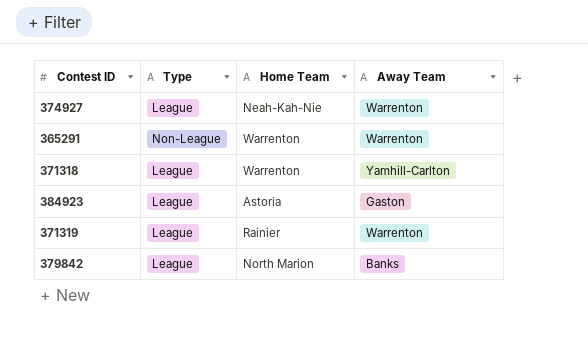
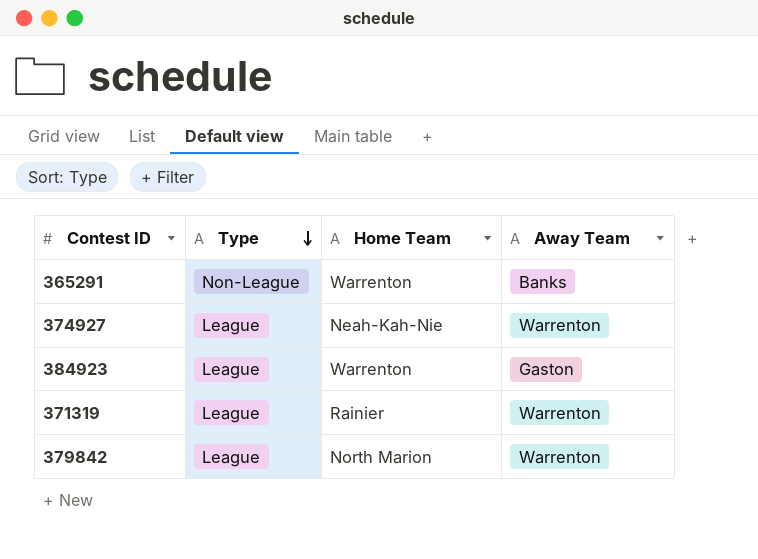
row order: none -> Type descending
row 371318: League | Warrenton | Yamhill-Carlton -> none
365291 | Away Team: Warrenton -> Banks
384923 | Home Team: Astoria -> Warrenton
379842 | Away Team: Banks -> Warrenton

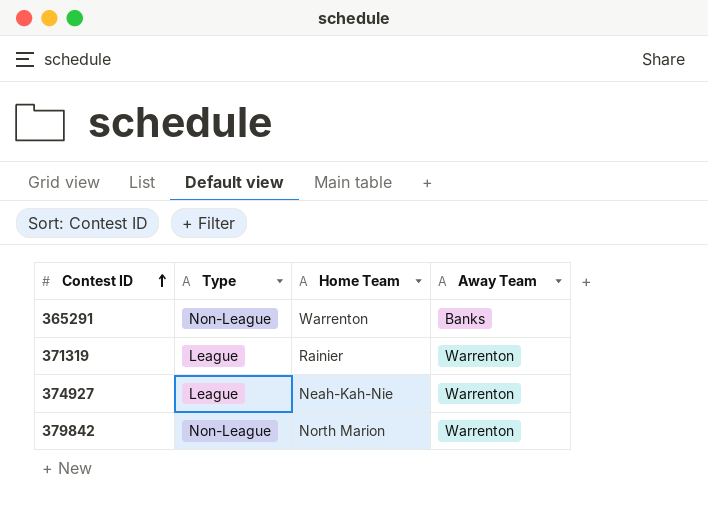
row order: Type descending -> Contest ID ascending
row 384923: League | Warrenton | Gaston -> none
379842 | Type: League -> Non-League

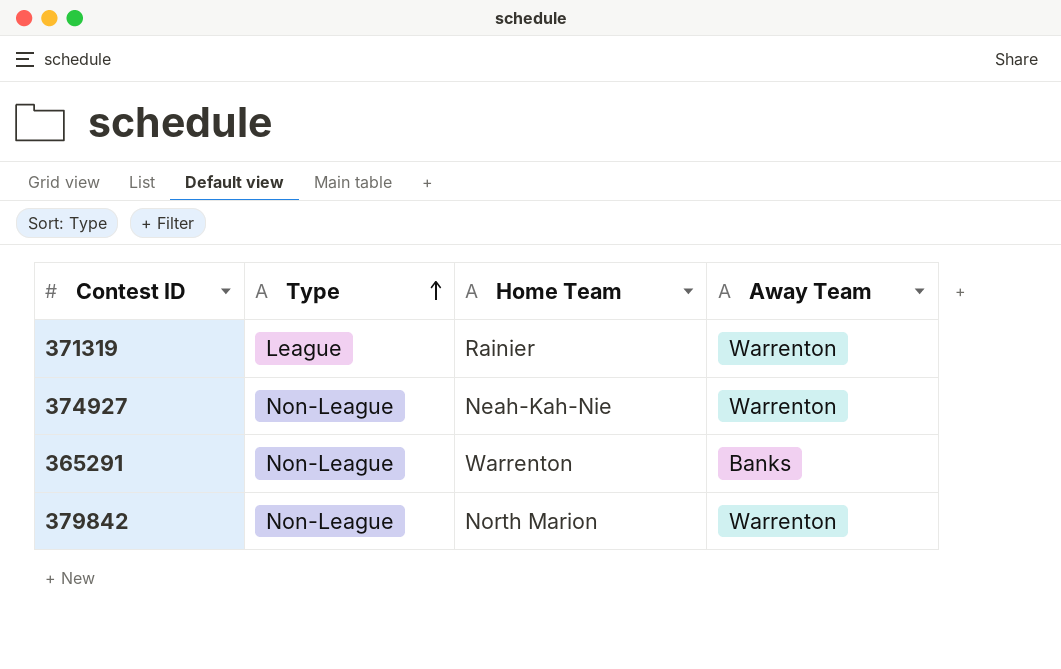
row order: Contest ID ascending -> Type ascending
374927 | Type: League -> Non-League

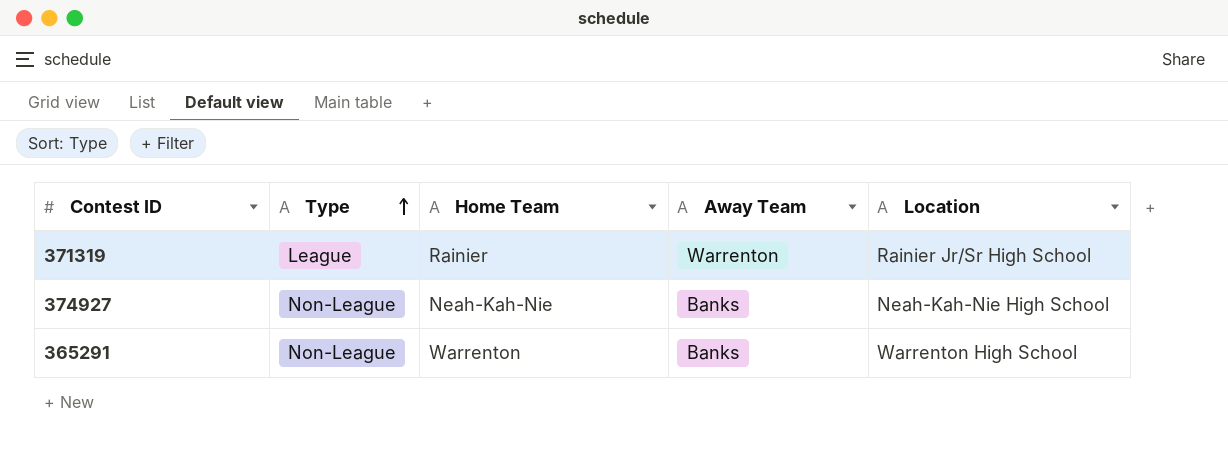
column Location | position: none -> 5
row 379842: Non-League | North Marion | Warrenton -> none
374927 | Away Team: Warrenton -> Banks

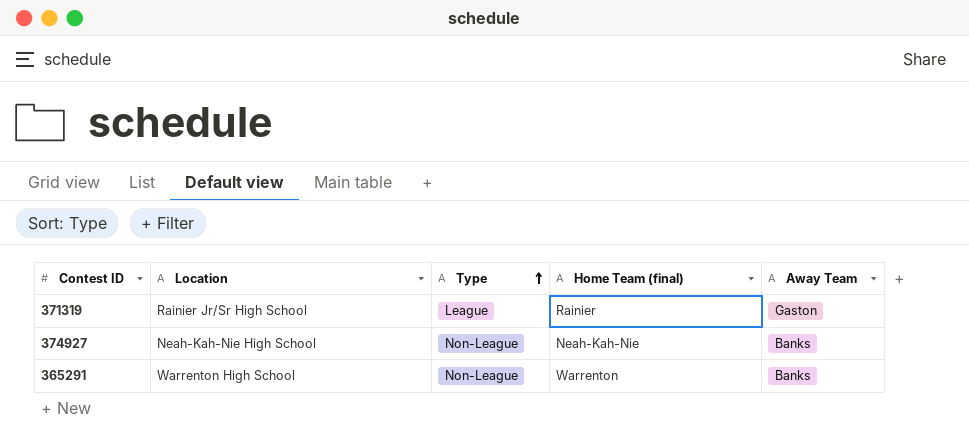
column Location | position: 5 -> 2
column name: Home Team -> Home Team (final)
371319 | Away Team: Warrenton -> Gaston

